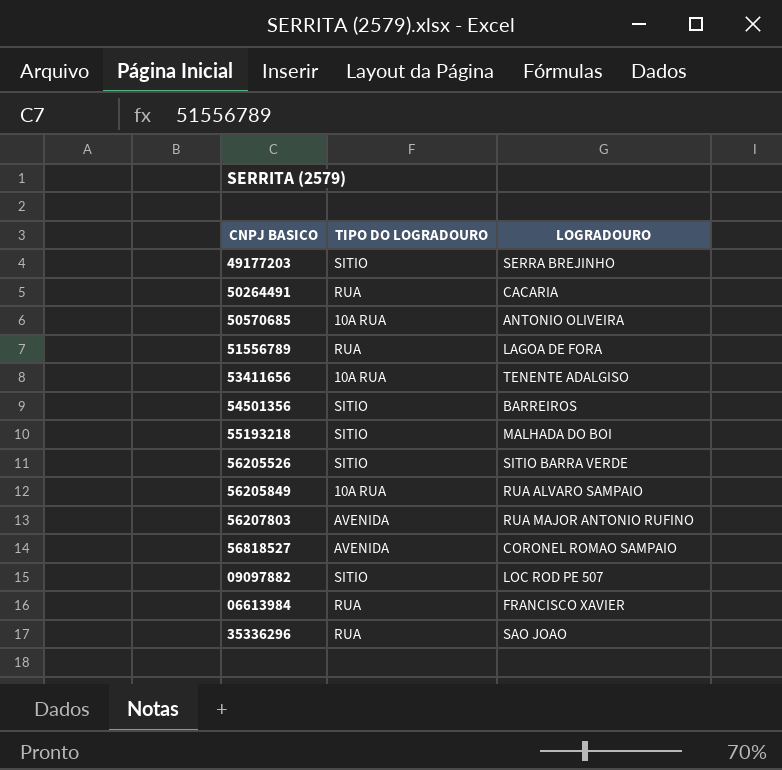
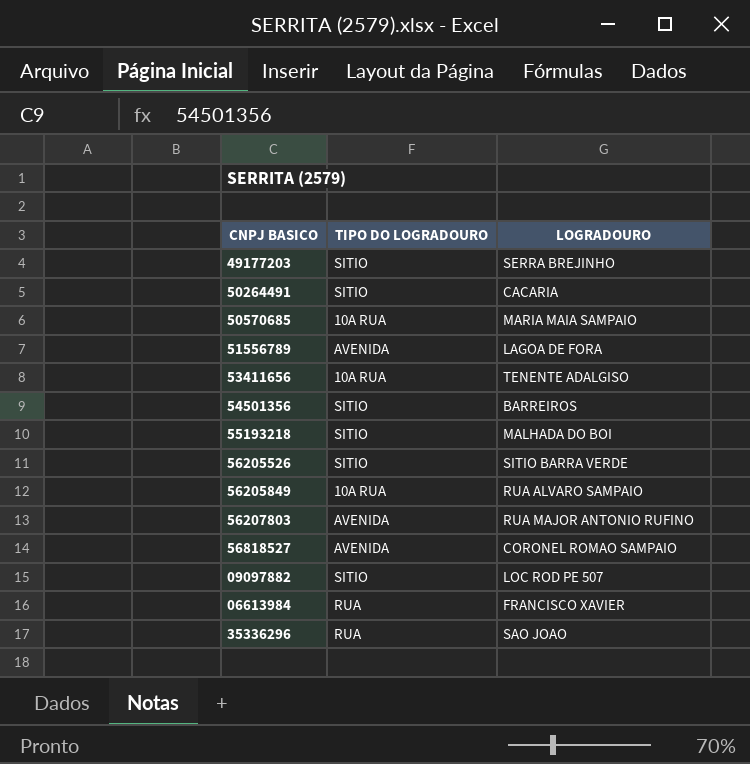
50264491 | TIPO DO LOGRADOURO: RUA -> SITIO
50570685 | LOGRADOURO: ANTONIO OLIVEIRA -> MARIA MAIA SAMPAIO
51556789 | TIPO DO LOGRADOURO: RUA -> AVENIDA

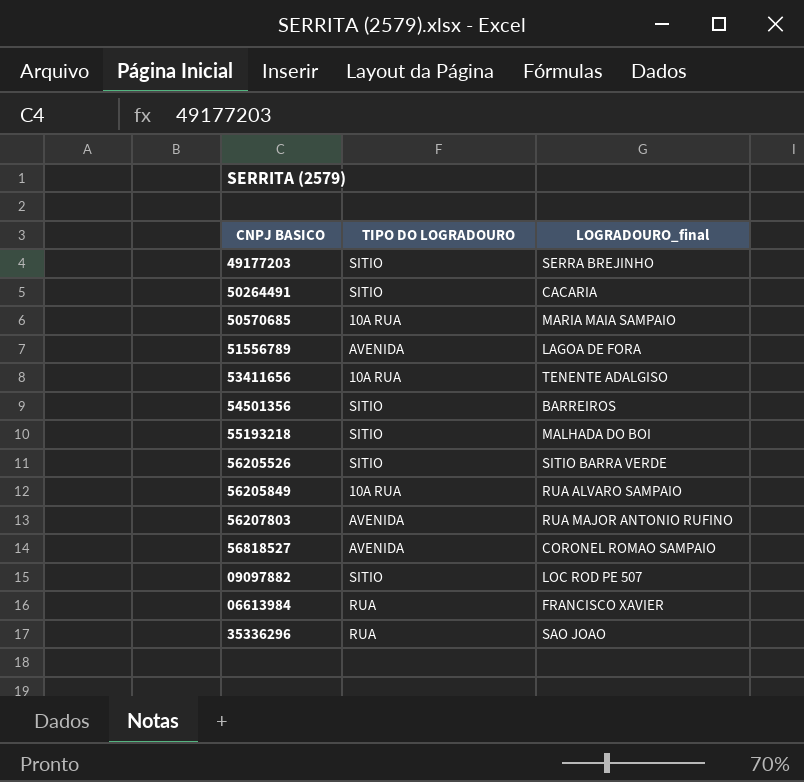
column name: LOGRADOURO -> LOGRADOURO_final

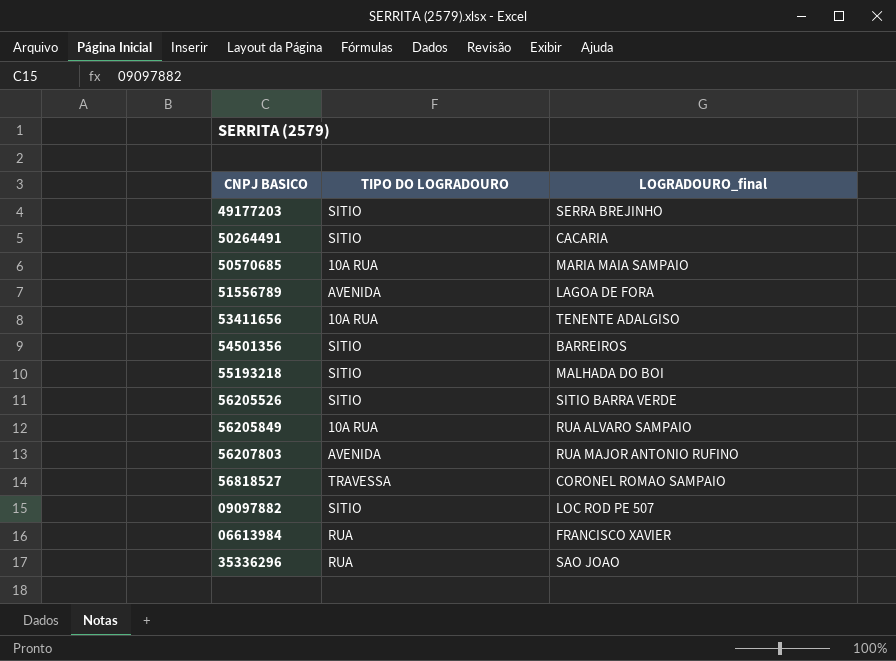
56818527 | TIPO DO LOGRADOURO: AVENIDA -> TRAVESSA

